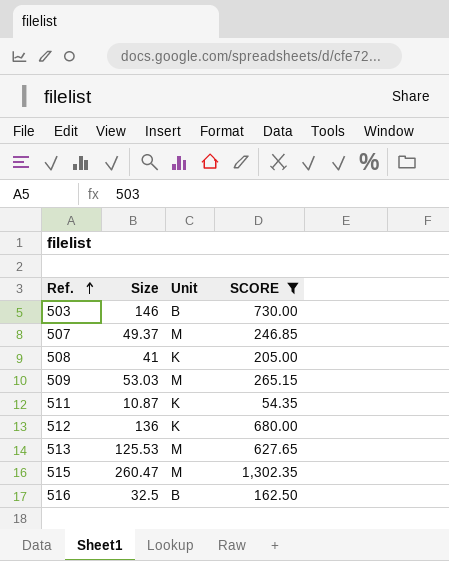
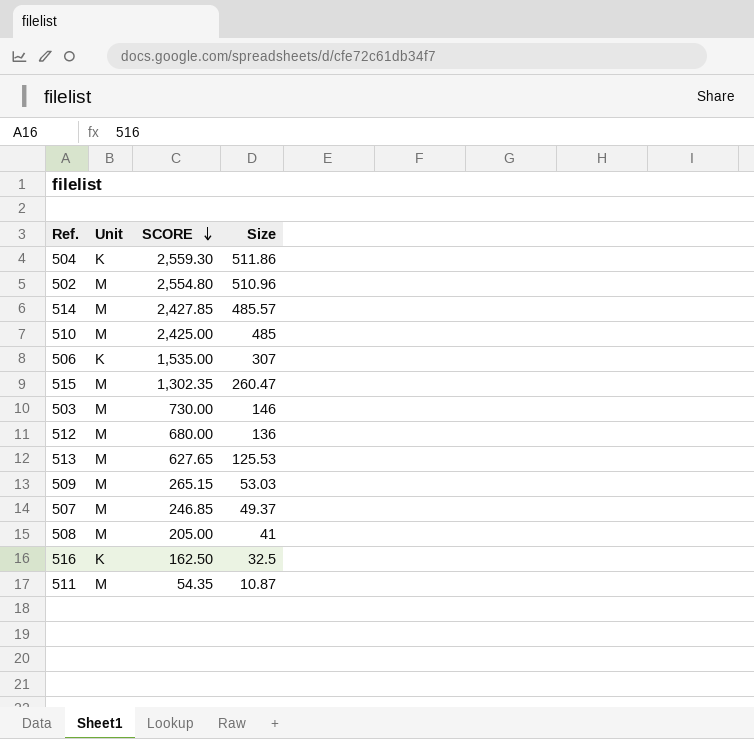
filter: SCORE <= 1,302.35 -> none
row order: Ref. ascending -> SCORE descending
column Size | position: 2 -> 4
503 | Unit: B -> M
512 | Unit: K -> M
508 | Unit: K -> M
516 | Unit: B -> K
511 | Unit: K -> M

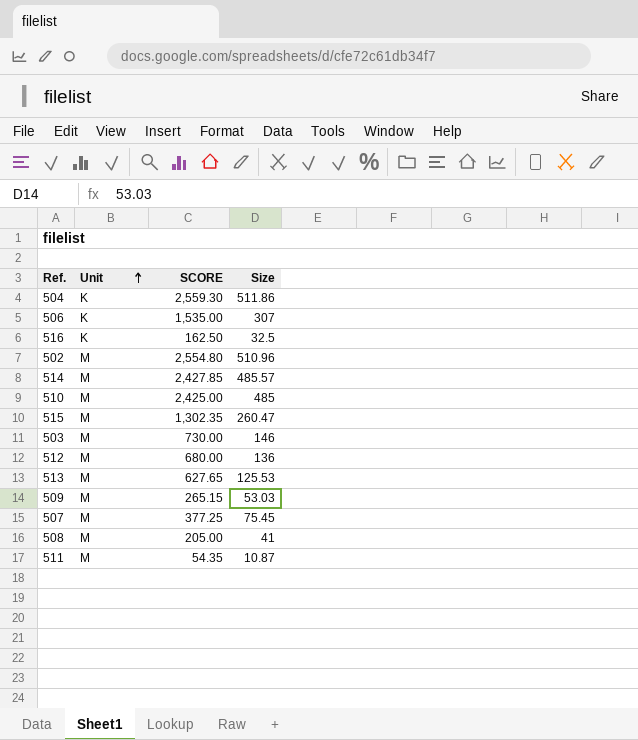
row order: SCORE descending -> Unit ascending
507 | SCORE: 246.85 -> 377.25
507 | Size: 49.37 -> 75.45

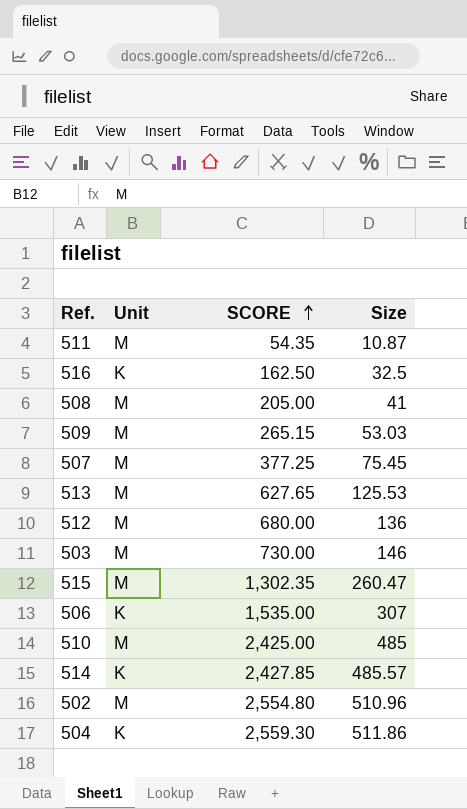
row order: Unit ascending -> SCORE ascending
514 | Unit: M -> K

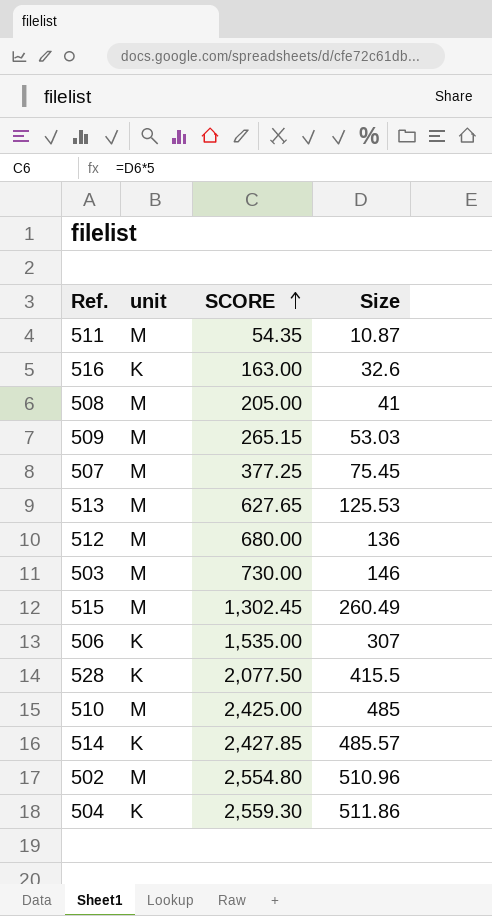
column name: Unit -> unit
516 | SCORE: 162.50 -> 163.00
516 | Size: 32.5 -> 32.6
515 | SCORE: 1,302.35 -> 1,302.45
515 | Size: 260.47 -> 260.49
row 528: none -> K | 2,077.50 | 415.5

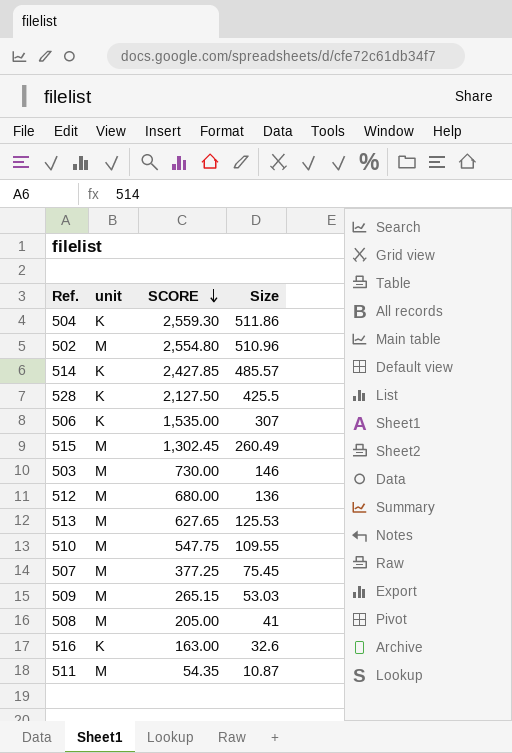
row order: SCORE ascending -> SCORE descending
528 | SCORE: 2,077.50 -> 2,127.50
528 | Size: 415.5 -> 425.5
510 | SCORE: 2,425.00 -> 547.75
510 | Size: 485 -> 109.55

